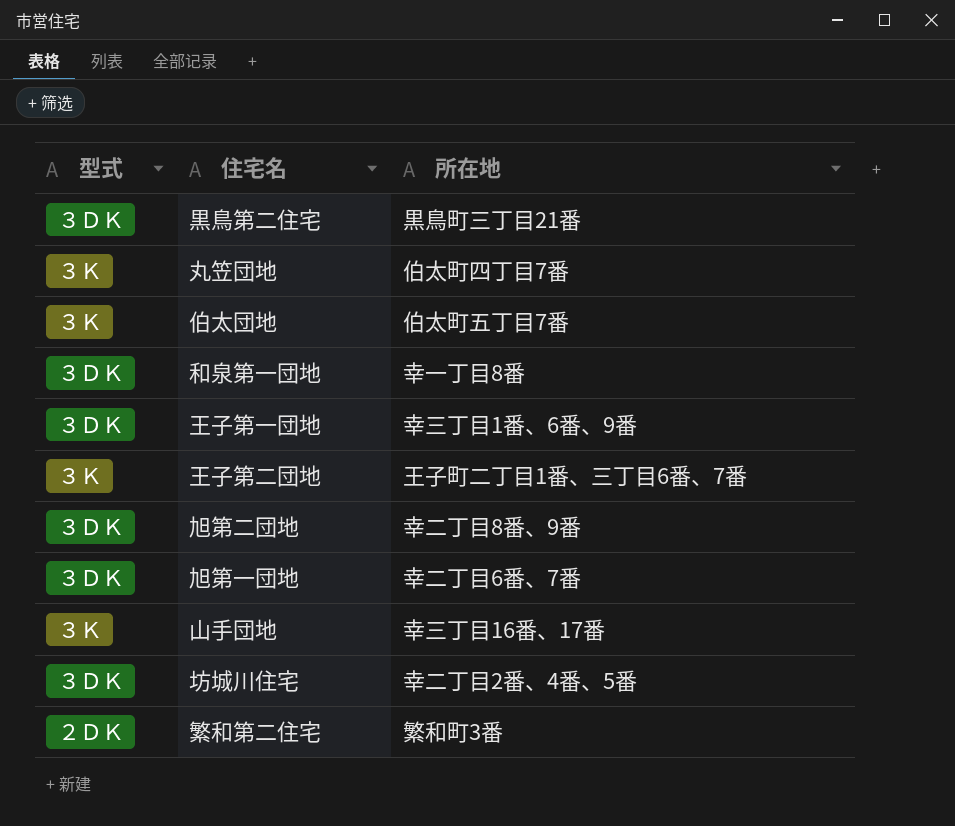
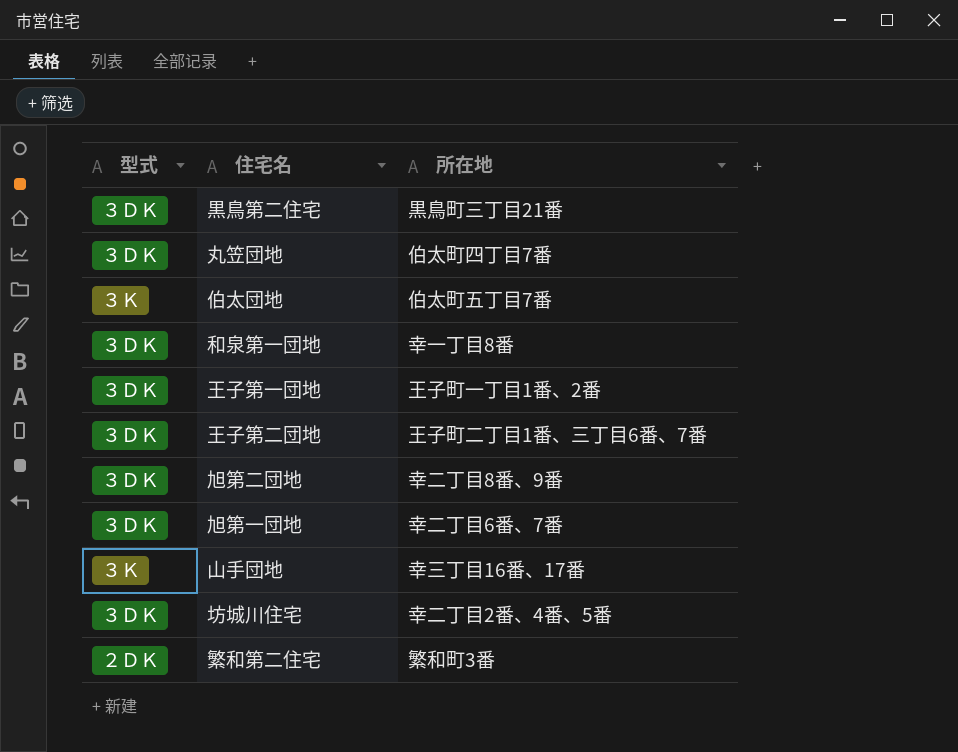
丸笠団地 | 型式: ３Ｋ -> ３ＤＫ
王子第一団地 | 所在地: 幸三丁目1番、6番、9番 -> 王子町一丁目1番、2番
王子第二団地 | 型式: ３Ｋ -> ３ＤＫ

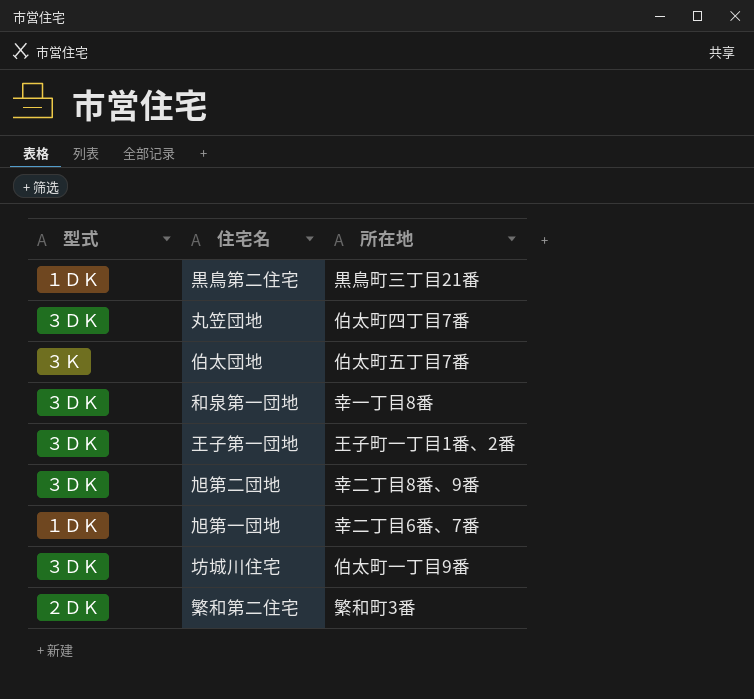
row 王子第二団地: ３ＤＫ | 王子町二丁目1番、三丁目6番、7番 -> none
row 山手団地: ３Ｋ | 幸三丁目16番、17番 -> none
黒鳥第二住宅 | 型式: ３ＤＫ -> １ＤＫ
旭第一団地 | 型式: ３ＤＫ -> １ＤＫ
坊城川住宅 | 所在地: 幸二丁目2番、4番、5番 -> 伯太町一丁目9番

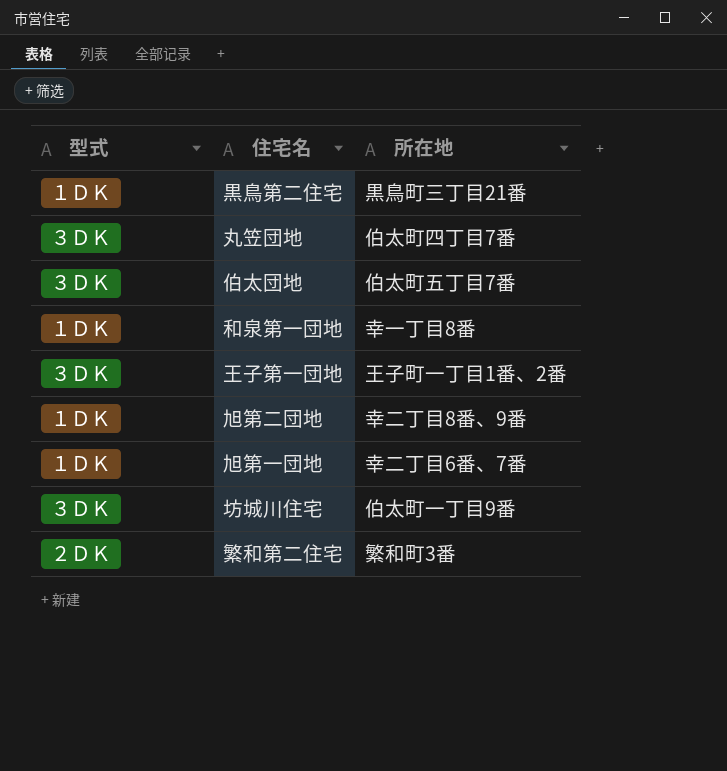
伯太団地 | 型式: ３Ｋ -> ３ＤＫ
和泉第一団地 | 型式: ３ＤＫ -> １ＤＫ
旭第二団地 | 型式: ３ＤＫ -> １ＤＫ

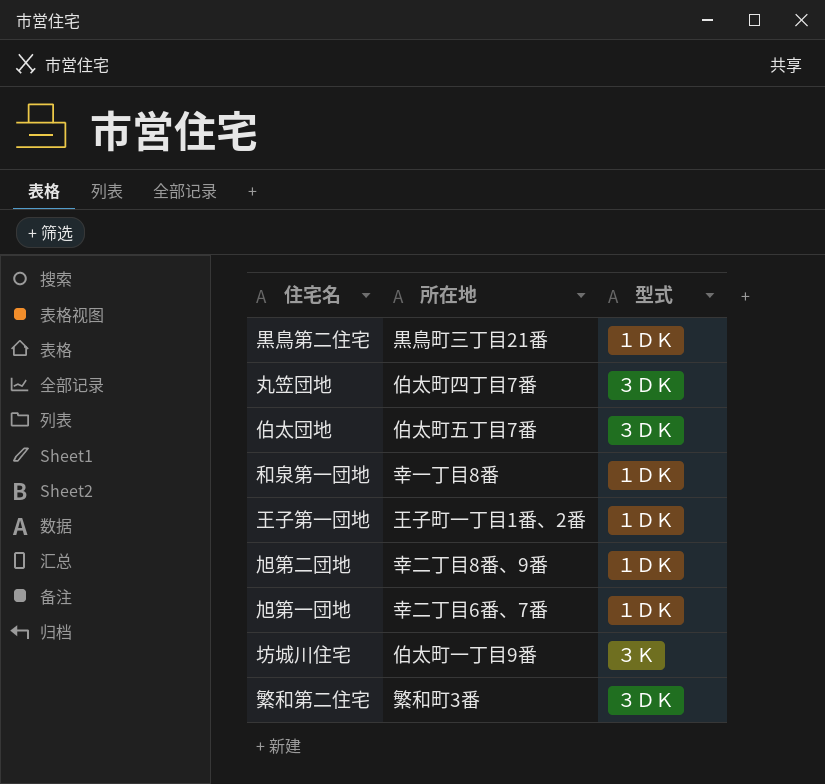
column 型式 | position: 1 -> 3
王子第一団地 | 型式: ３ＤＫ -> １ＤＫ
坊城川住宅 | 型式: ３ＤＫ -> ３Ｋ
繁和第二住宅 | 型式: ２ＤＫ -> ３ＤＫ

